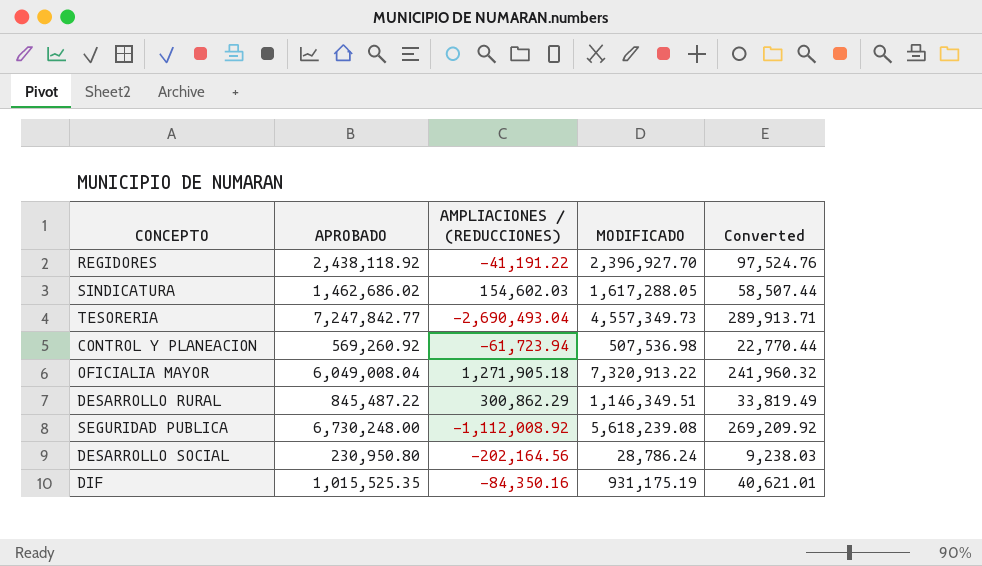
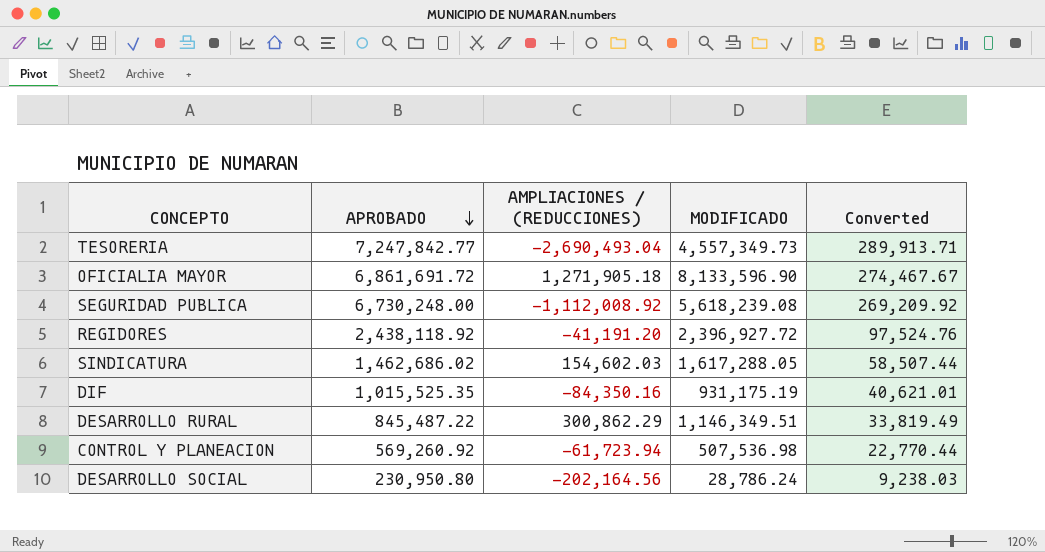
row order: none -> APROBADO descending
OFICIALIA MAYOR | APROBADO: 6,049,008.04 -> 6,861,691.72
OFICIALIA MAYOR | MODIFICADO: 7,320,913.22 -> 8,133,596.90
OFICIALIA MAYOR | Converted: 241,960.32 -> 274,467.67
REGIDORES | AMPLIACIONES / (REDUCCIONES): -41,191.22 -> -41,191.20
REGIDORES | MODIFICADO: 2,396,927.70 -> 2,396,927.72

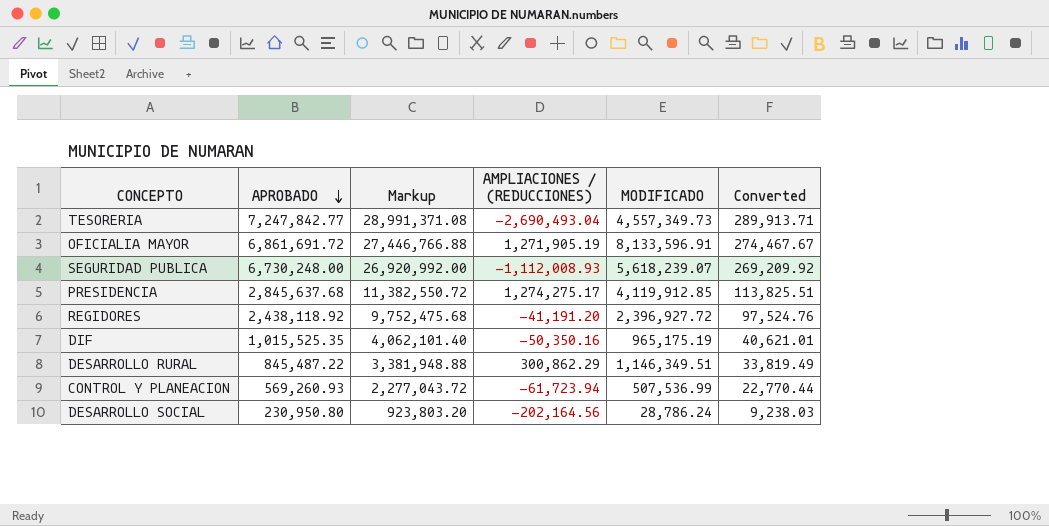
column Markup | formula: none -> [APROBADO] * 4
row SINDICATURA: 1,462,686.02 | 154,602.03 | 1,617,288.05 | 58,507.44 -> none
OFICIALIA MAYOR | AMPLIACIONES / (REDUCCIONES): 1,271,905.18 -> 1,271,905.19
OFICIALIA MAYOR | MODIFICADO: 8,133,596.90 -> 8,133,596.91
SEGURIDAD PUBLICA | AMPLIACIONES / (REDUCCIONES): -1,112,008.92 -> -1,112,008.93
SEGURIDAD PUBLICA | MODIFICADO: 5,618,239.08 -> 5,618,239.07
row PRESIDENCIA: none -> 2,845,637.68 | 11,382,550.72 | 1,274,275.17 | 4,119,912.85 | 113,825.51
DIF | AMPLIACIONES / (REDUCCIONES): -84,350.16 -> -50,350.16
DIF | MODIFICADO: 931,175.19 -> 965,175.19
CONTROL Y PLANEACION | APROBADO: 569,260.92 -> 569,260.93
CONTROL Y PLANEACION | MODIFICADO: 507,536.98 -> 507,536.99

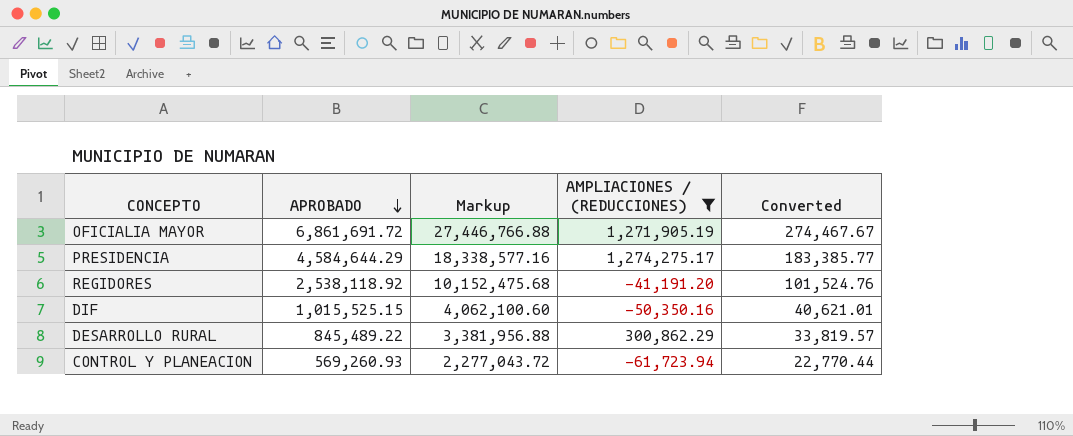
filter: none -> AMPLIACIONES / (REDUCCIONES) >= -61,723.94
column MODIFICADO | formula: [APROBADO] + [AMPLIACIONES / (REDUCCIONES)] -> none
PRESIDENCIA | APROBADO: 2,845,637.68 -> 4,584,644.29
PRESIDENCIA | Markup: 11,382,550.72 -> 18,338,577.16
PRESIDENCIA | Converted: 113,825.51 -> 183,385.77
REGIDORES | APROBADO: 2,438,118.92 -> 2,538,118.92
REGIDORES | Markup: 9,752,475.68 -> 10,152,475.68
REGIDORES | Converted: 97,524.76 -> 101,524.76
DIF | APROBADO: 1,015,525.35 -> 1,015,525.15
DIF | Markup: 4,062,101.40 -> 4,062,100.60
DESARROLLO RURAL | APROBADO: 845,487.22 -> 845,489.22
DESARROLLO RURAL | Markup: 3,381,948.88 -> 3,381,956.88
DESARROLLO RURAL | Converted: 33,819.49 -> 33,819.57

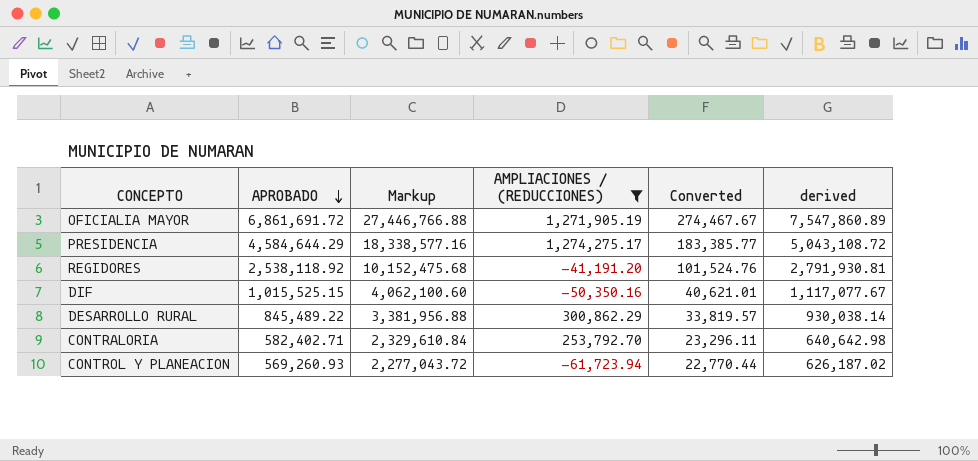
column derived | formula: none -> [APROBADO] * 1.1
row CONTRALORIA: none -> 582,402.71 | 2,329,610.84 | 253,792.70 | 23,296.11 | 640,642.98

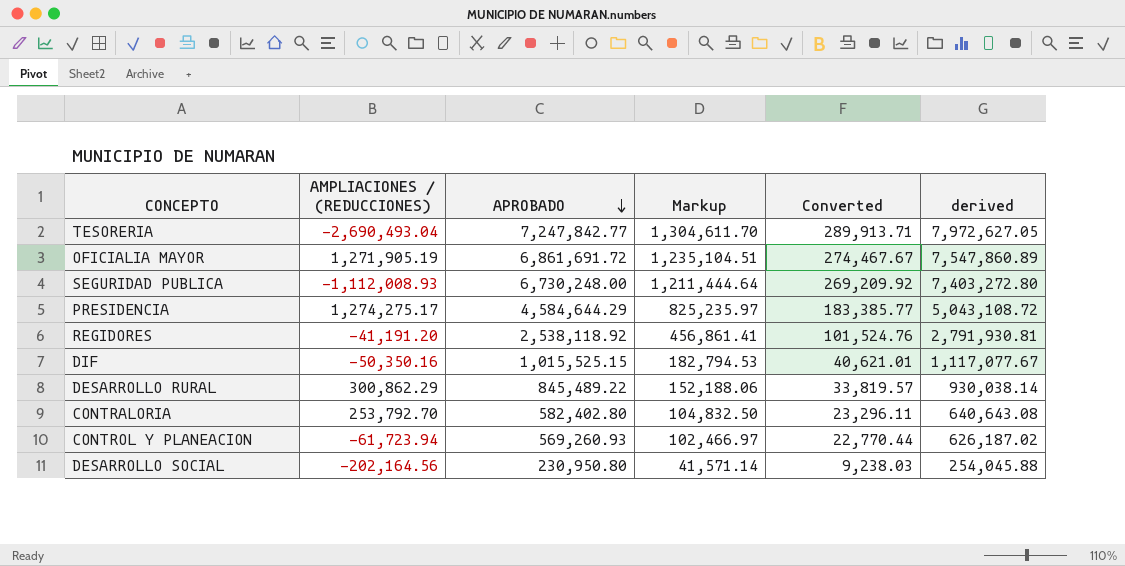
filter: AMPLIACIONES / (REDUCCIONES) >= -61,723.94 -> none
column AMPLIACIONES / (REDUCCIONES) | position: 4 -> 2
column Markup | formula: [APROBADO] * 4 -> [APROBADO] * 0.18
CONTRALORIA | APROBADO: 582,402.71 -> 582,402.80
CONTRALORIA | derived: 640,642.98 -> 640,643.08

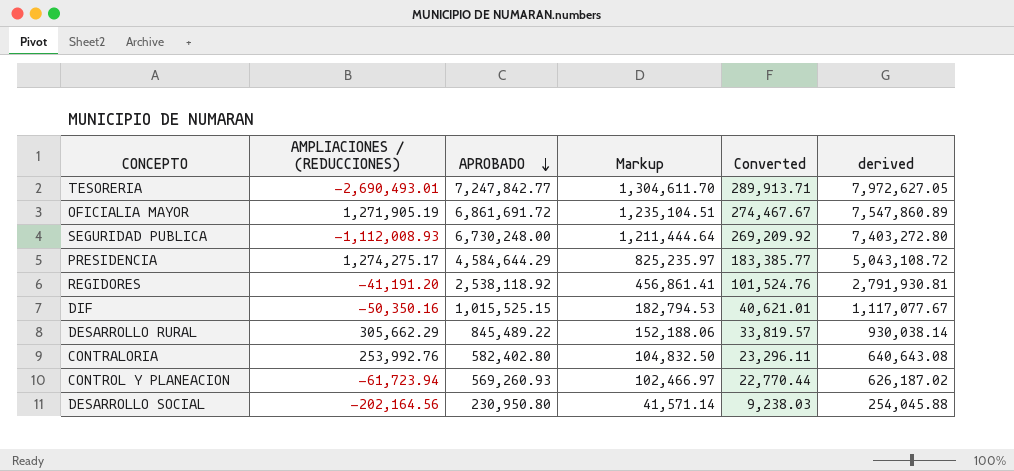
TESORERIA | AMPLIACIONES / (REDUCCIONES): -2,690,493.04 -> -2,690,493.01
DESARROLLO RURAL | AMPLIACIONES / (REDUCCIONES): 300,862.29 -> 305,662.29
CONTRALORIA | AMPLIACIONES / (REDUCCIONES): 253,792.70 -> 253,992.76

